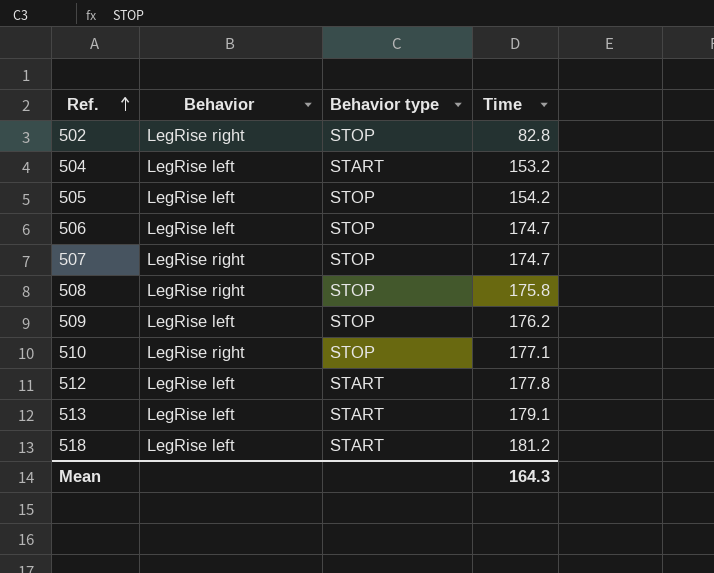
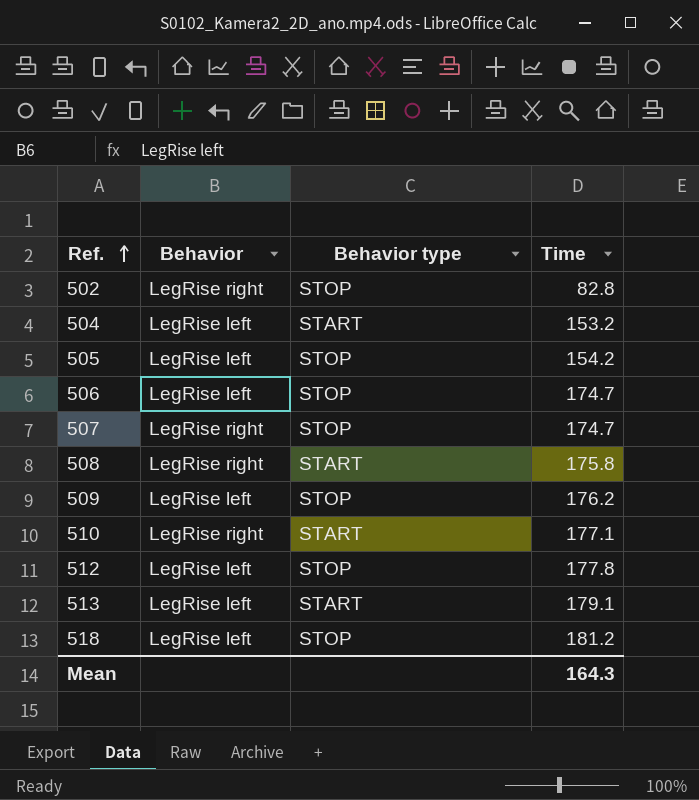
508 | Behavior type: STOP -> START
510 | Behavior type: STOP -> START
512 | Behavior type: START -> STOP
518 | Behavior type: START -> STOP

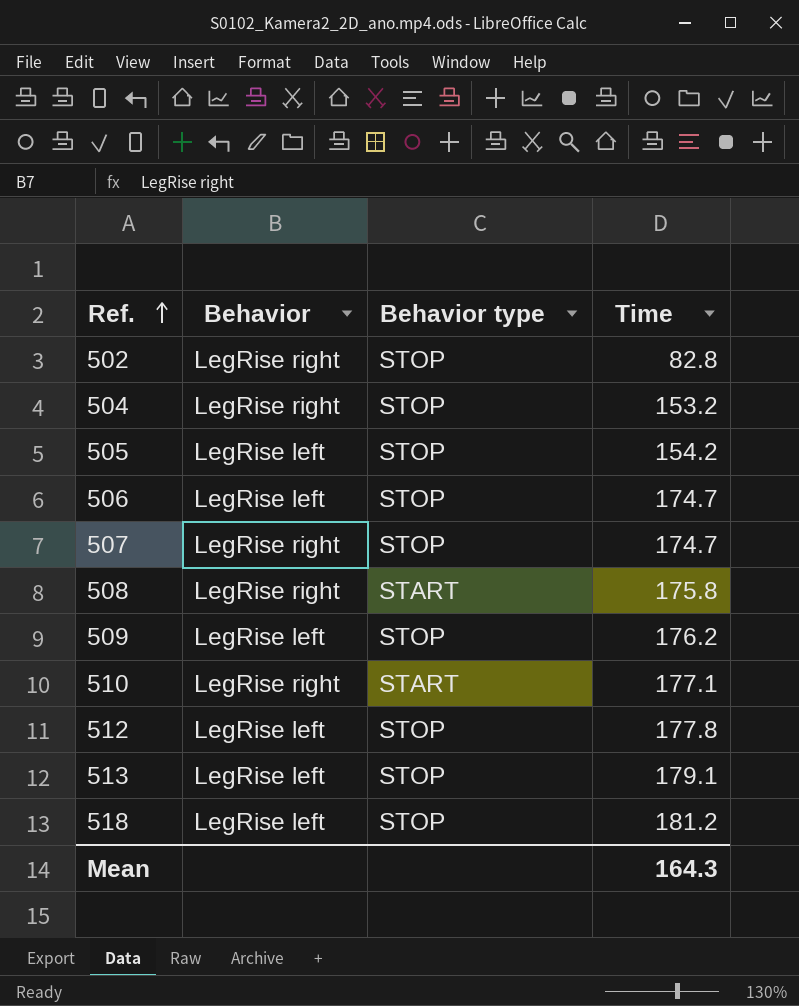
504 | Behavior: LegRise left -> LegRise right
504 | Behavior type: START -> STOP
513 | Behavior type: START -> STOP

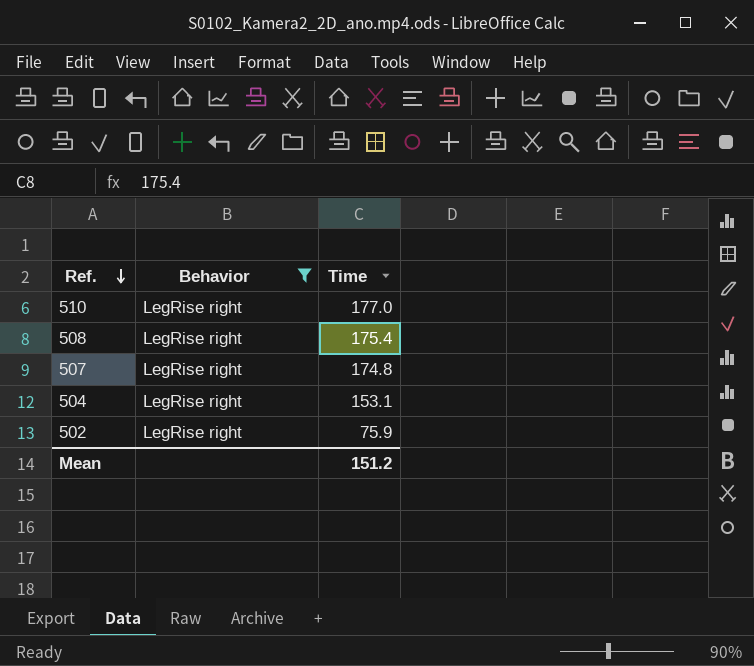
filter: none -> Behavior = LegRise right
row order: Ref. ascending -> Ref. descending
column Behavior type | position: 3 -> none
510 | Time: 177.1 -> 177.0
508 | Time: 175.8 -> 175.4
507 | Time: 174.7 -> 174.8
504 | Time: 153.2 -> 153.1
502 | Time: 82.8 -> 75.9
Mean | Time: 164.3 -> 151.2

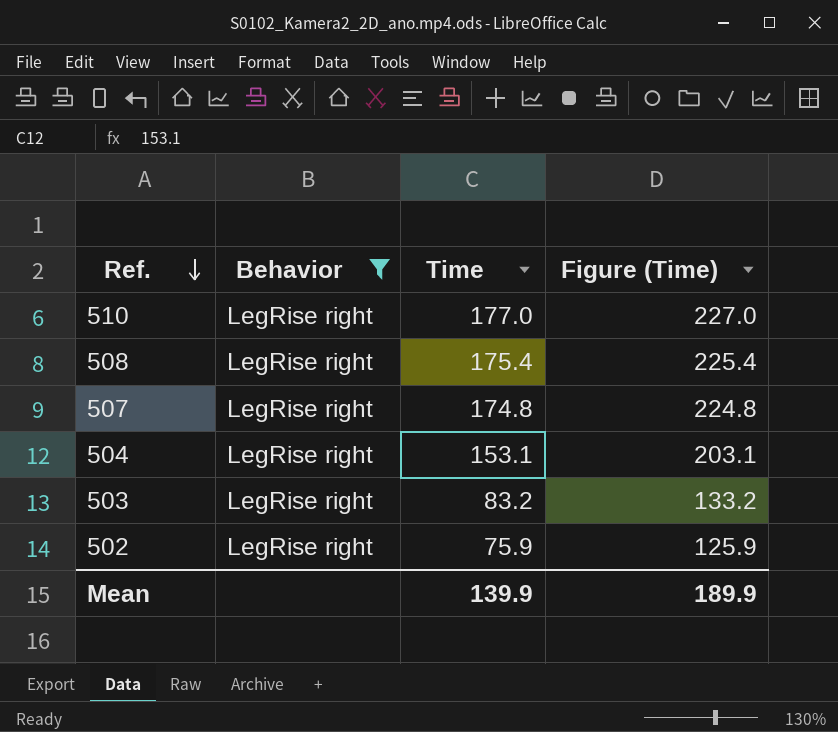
column Figure (Time) | formula: none -> [Time] + 50
row 503: none -> LegRise right | 83.2 | 133.2
Mean | Time: 151.2 -> 139.9

